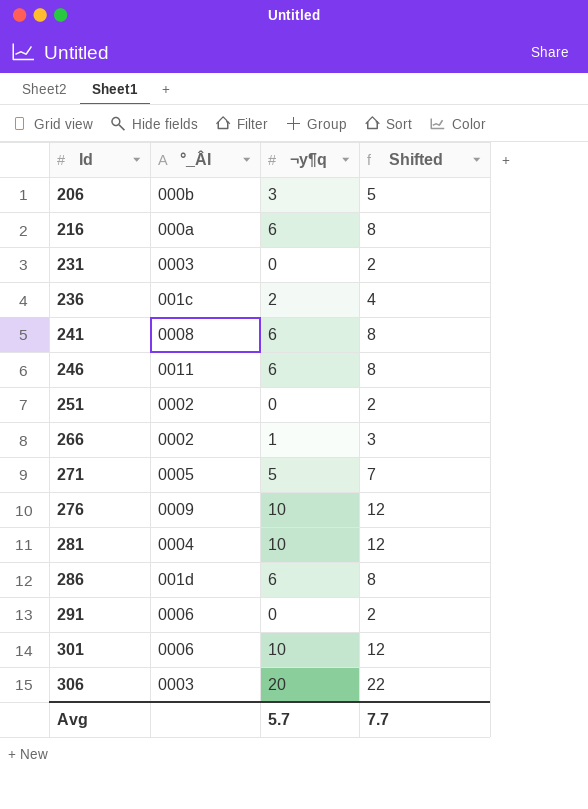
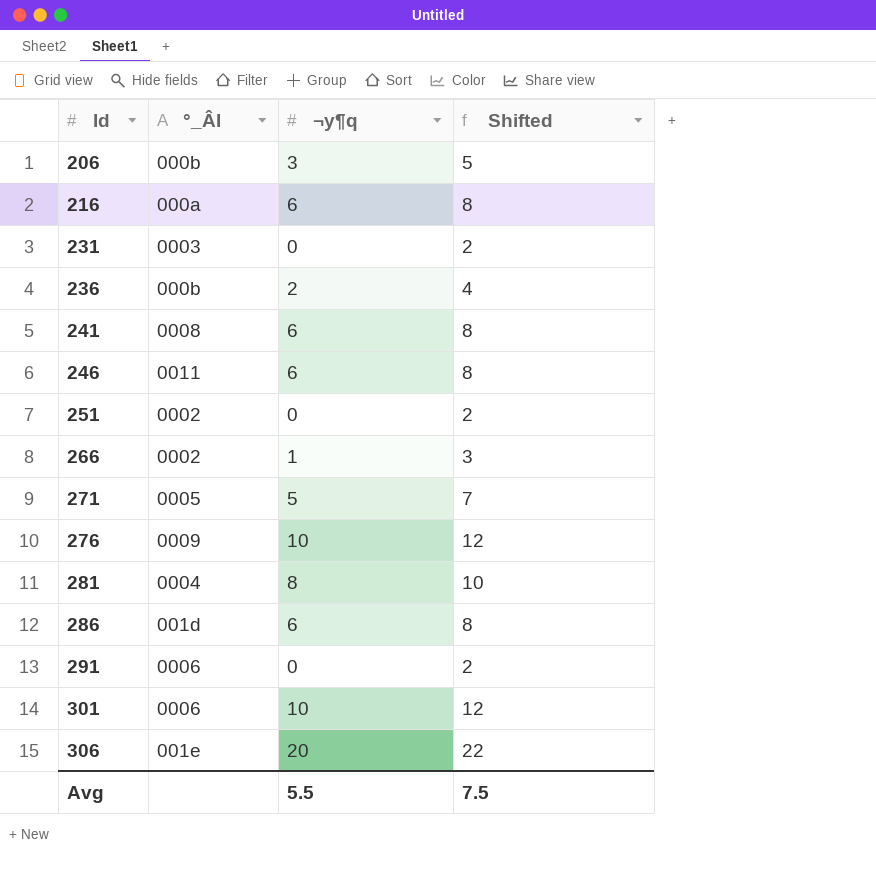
236 | °_ÂI: 001c -> 000b
281 | ¬y¶q: 10 -> 8
281 | Shifted: 12 -> 10
306 | °_ÂI: 0003 -> 001e
Avg | ¬y¶q: 5.7 -> 5.5
Avg | Shifted: 7.7 -> 7.5

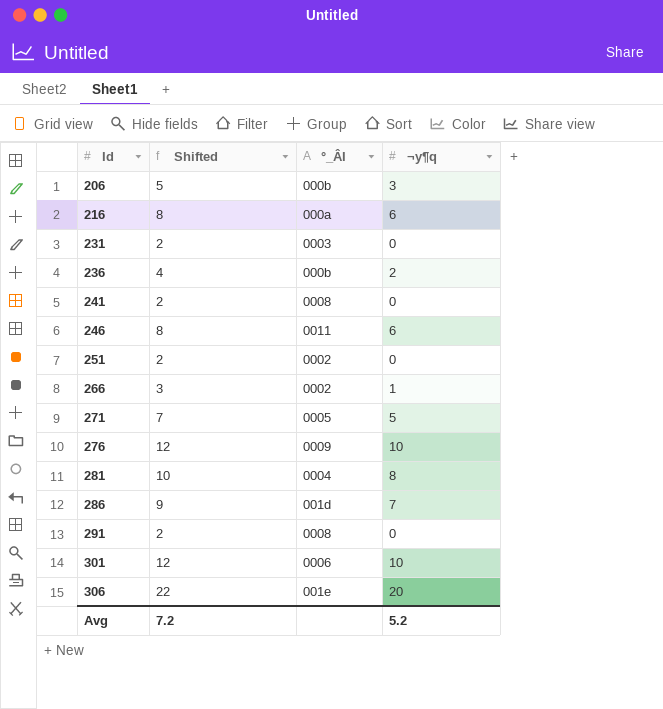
column Shifted | position: 4 -> 2
241 | Shifted: 8 -> 2
241 | ¬y¶q: 6 -> 0
286 | Shifted: 8 -> 9
286 | ¬y¶q: 6 -> 7
291 | °_ÂI: 0006 -> 0008
Avg | Shifted: 7.5 -> 7.2
Avg | ¬y¶q: 5.5 -> 5.2

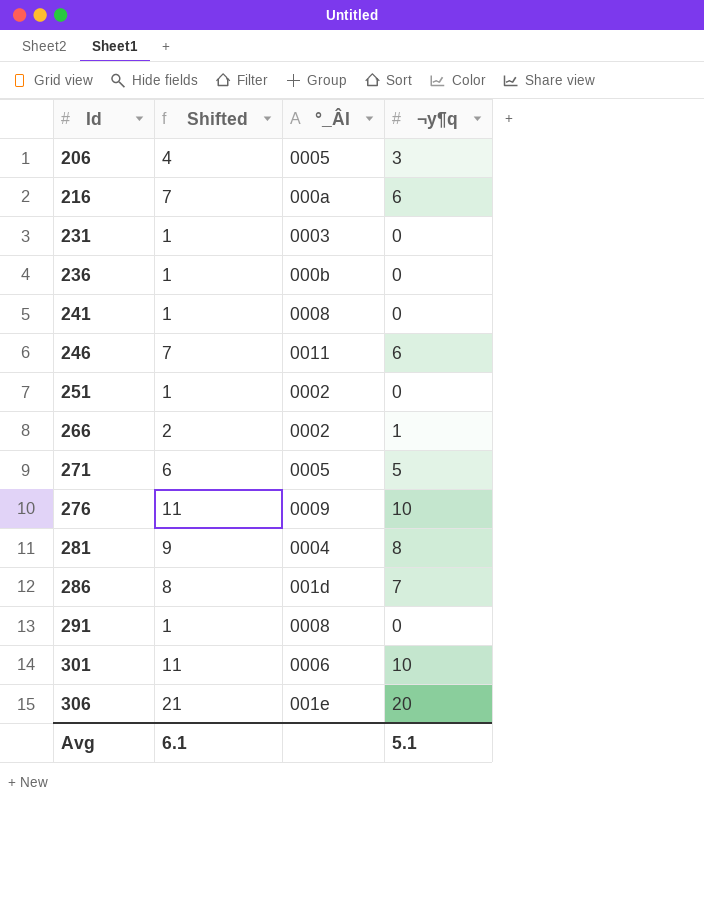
column Shifted | formula: [¬y¶q] + 2 -> [¬y¶q] + 1
206 | °_ÂI: 000b -> 0005
236 | ¬y¶q: 2 -> 0
Avg | Shifted: 7.2 -> 6.1
Avg | ¬y¶q: 5.2 -> 5.1

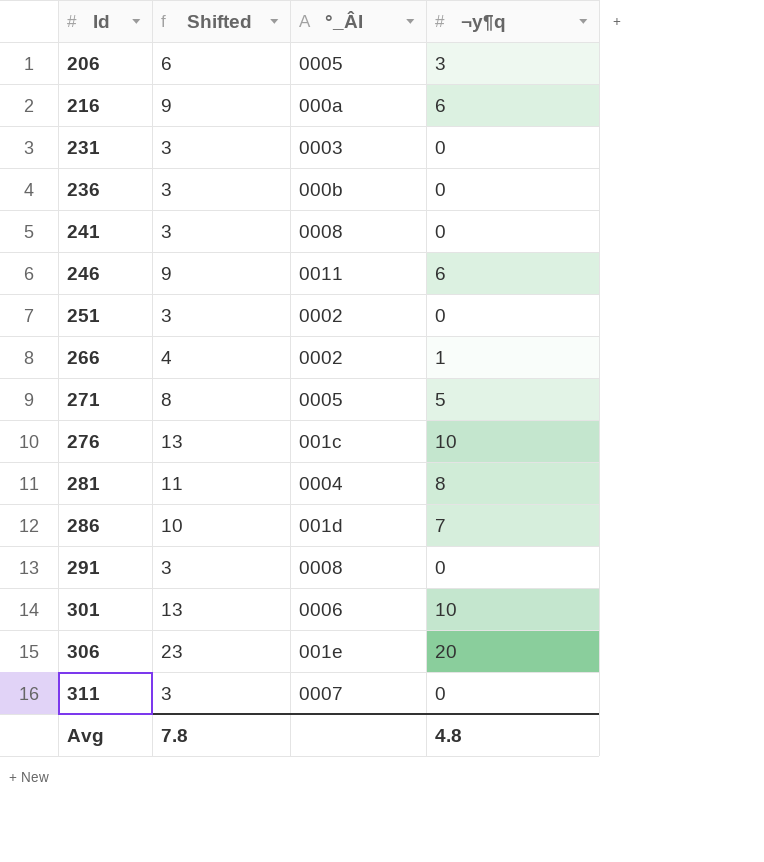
column Shifted | formula: [¬y¶q] + 1 -> [¬y¶q] + 3
276 | °_ÂI: 0009 -> 001c
row 311: none -> 3 | 0007 | 0
Avg | Shifted: 6.1 -> 7.8
Avg | ¬y¶q: 5.1 -> 4.8

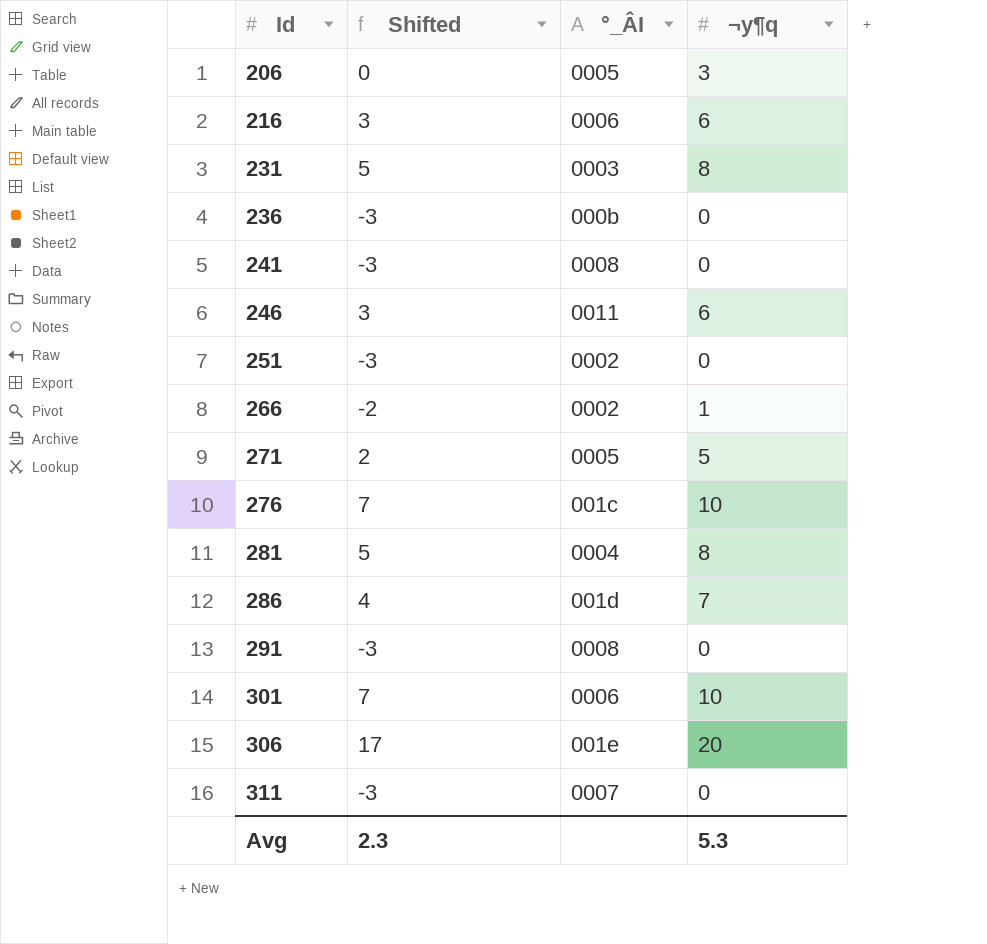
column Shifted | formula: [¬y¶q] + 3 -> [¬y¶q] - 3
216 | °_ÂI: 000a -> 0006
231 | ¬y¶q: 0 -> 8
Avg | Shifted: 7.8 -> 2.3
Avg | ¬y¶q: 4.8 -> 5.3

